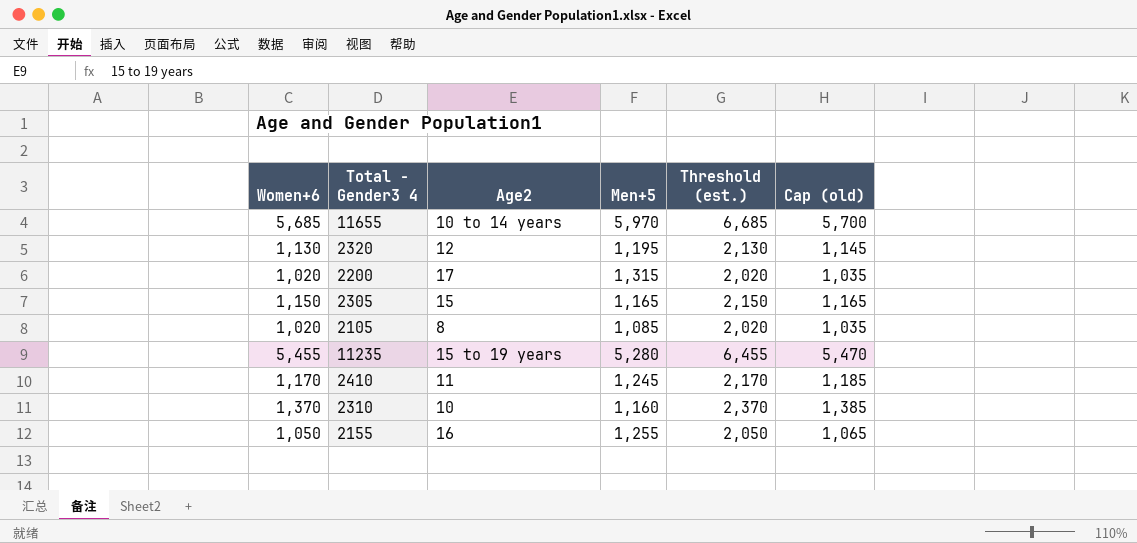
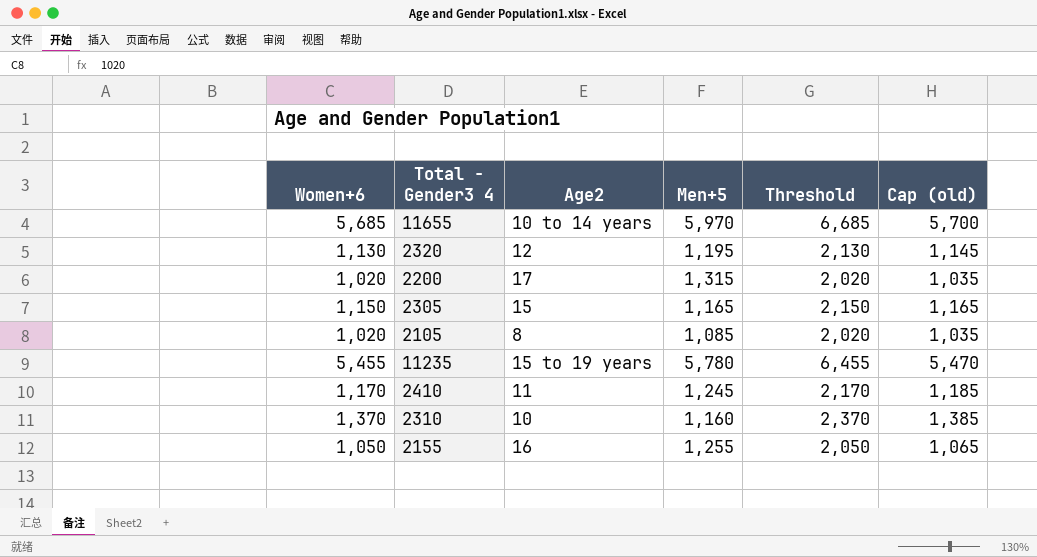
column name: Threshold (est.) -> Threshold
11235 | Men+5: 5,280 -> 5,780

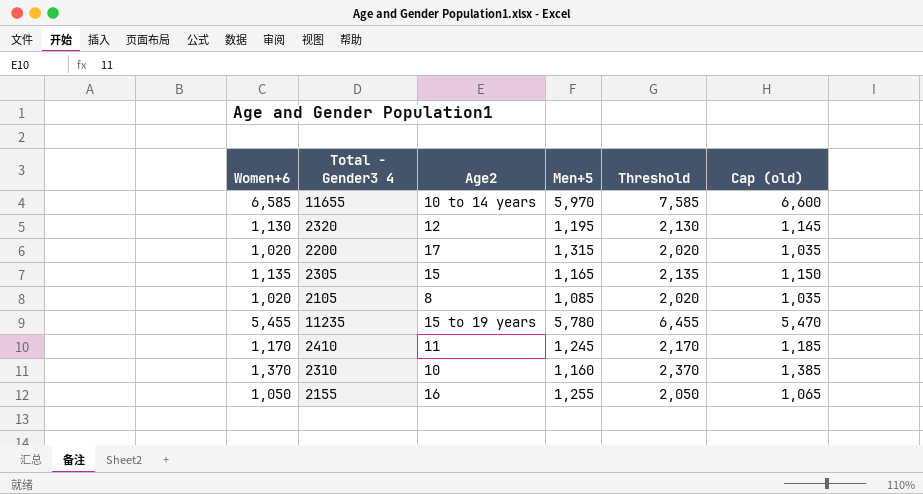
11655 | Women+6: 5,685 -> 6,585
11655 | Threshold: 6,685 -> 7,585
11655 | Cap (old): 5,700 -> 6,600
2305 | Women+6: 1,150 -> 1,135
2305 | Threshold: 2,150 -> 2,135
2305 | Cap (old): 1,165 -> 1,150

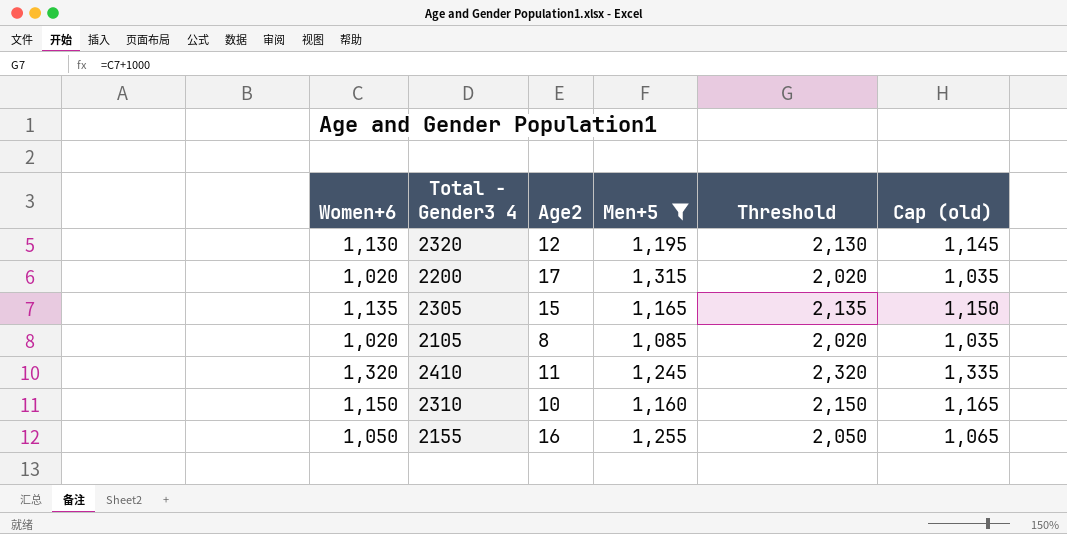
filter: none -> Men+5 <= 1,315
2410 | Women+6: 1,170 -> 1,320
2410 | Threshold: 2,170 -> 2,320
2410 | Cap (old): 1,185 -> 1,335
2310 | Women+6: 1,370 -> 1,150
2310 | Threshold: 2,370 -> 2,150
2310 | Cap (old): 1,385 -> 1,165

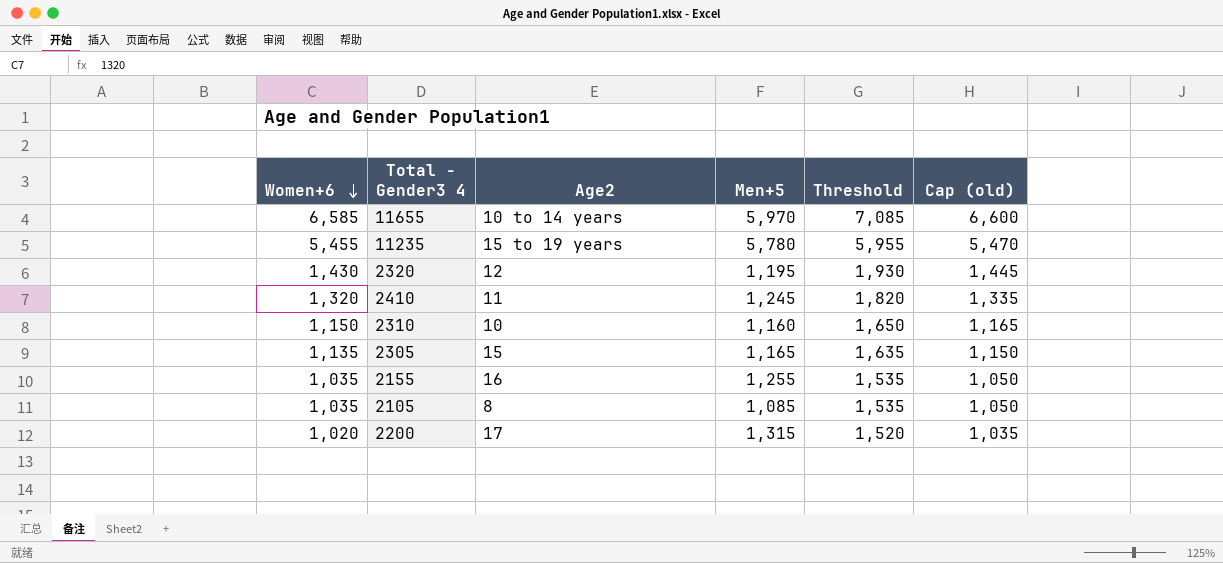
filter: Men+5 <= 1,315 -> none
row order: none -> Women+6 descending
column Threshold | formula: [Women+6] + 1000 -> [Women+6] + 500
2320 | Women+6: 1,130 -> 1,430
2320 | Cap (old): 1,145 -> 1,445
2155 | Women+6: 1,050 -> 1,035
2155 | Cap (old): 1,065 -> 1,050
2105 | Women+6: 1,020 -> 1,035
2105 | Cap (old): 1,035 -> 1,050

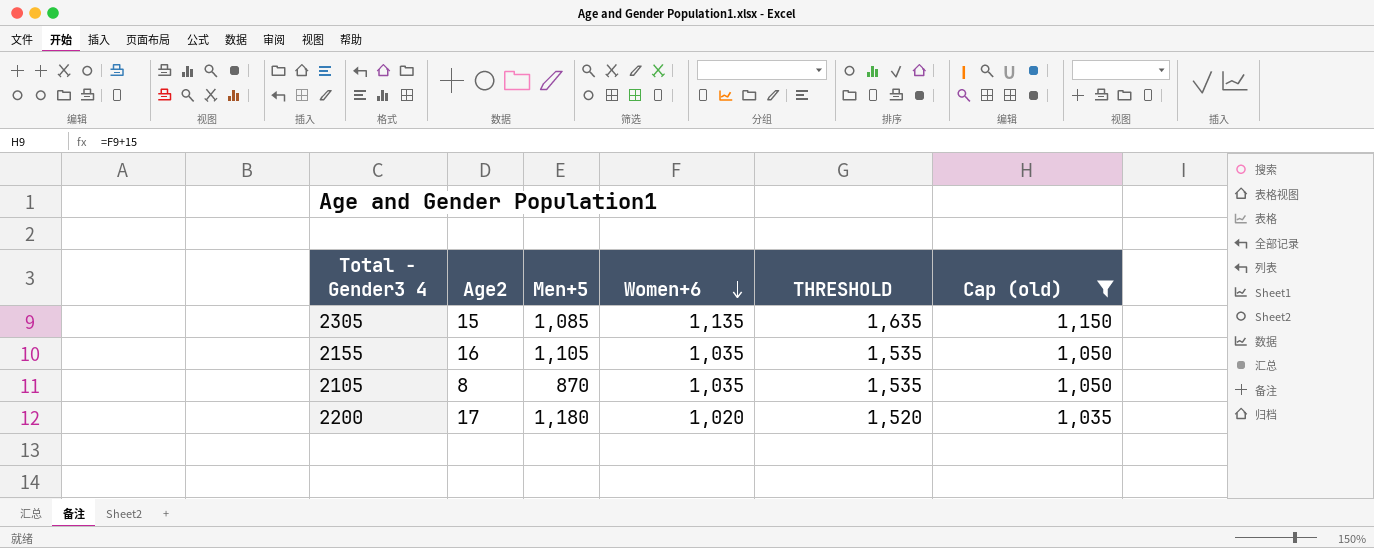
filter: none -> Cap (old) <= 1,150
column Women+6 | position: 1 -> 4
column name: Threshold -> THRESHOLD
2305 | Men+5: 1,165 -> 1,085
2155 | Men+5: 1,255 -> 1,105
2105 | Men+5: 1,085 -> 870
2200 | Men+5: 1,315 -> 1,180

